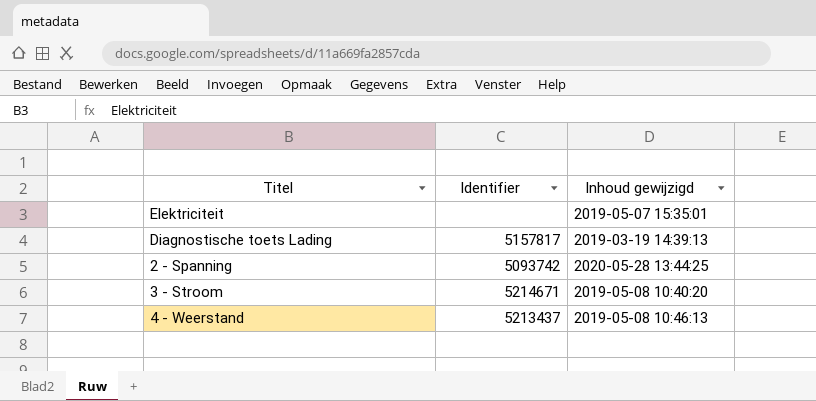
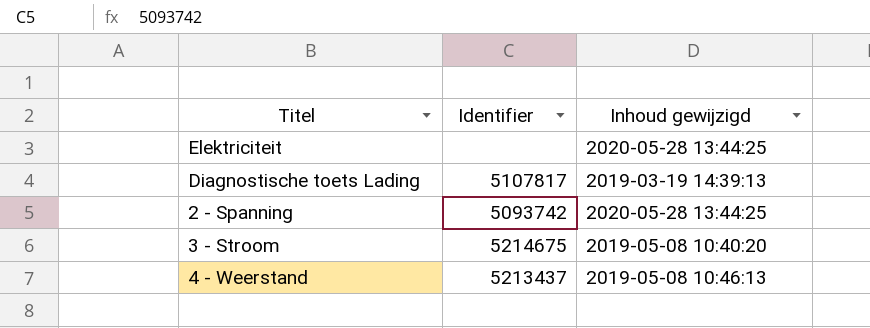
Elektriciteit | Inhoud gewijzigd: 2019-05-07 15:35:01 -> 2020-05-28 13:44:25
Diagnostische toets Lading | Identifier: 5157817 -> 5107817
3 - Stroom | Identifier: 5214671 -> 5214675

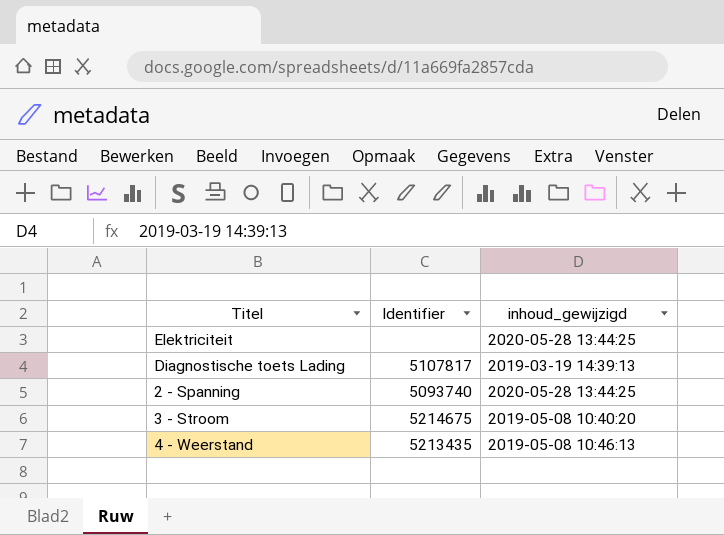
column name: Inhoud gewijzigd -> inhoud_gewijzigd
2 - Spanning | Identifier: 5093742 -> 5093740
4 - Weerstand | Identifier: 5213437 -> 5213435

